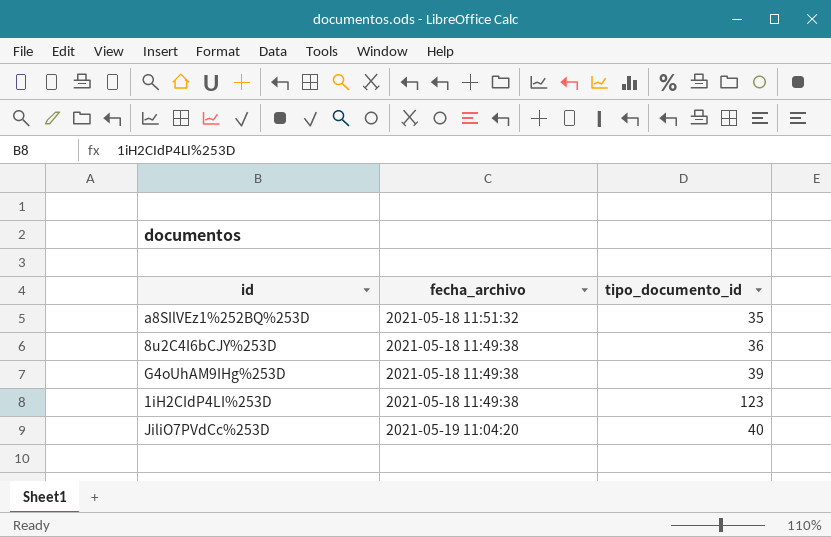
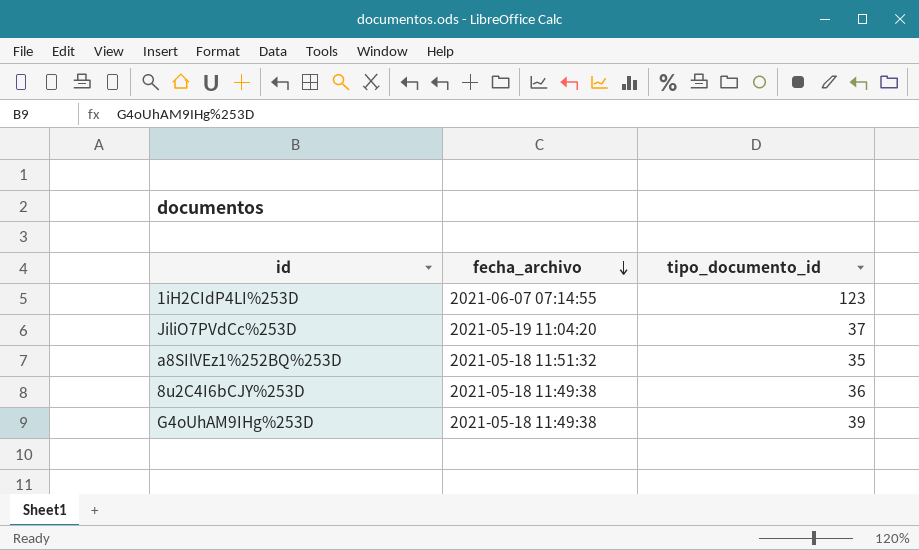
row order: none -> fecha_archivo descending
1iH2CIdP4LI%253D | fecha_archivo: 2021-05-18 11:49:38 -> 2021-06-07 07:14:55
JiliO7PVdCc%253D | tipo_documento_id: 40 -> 37

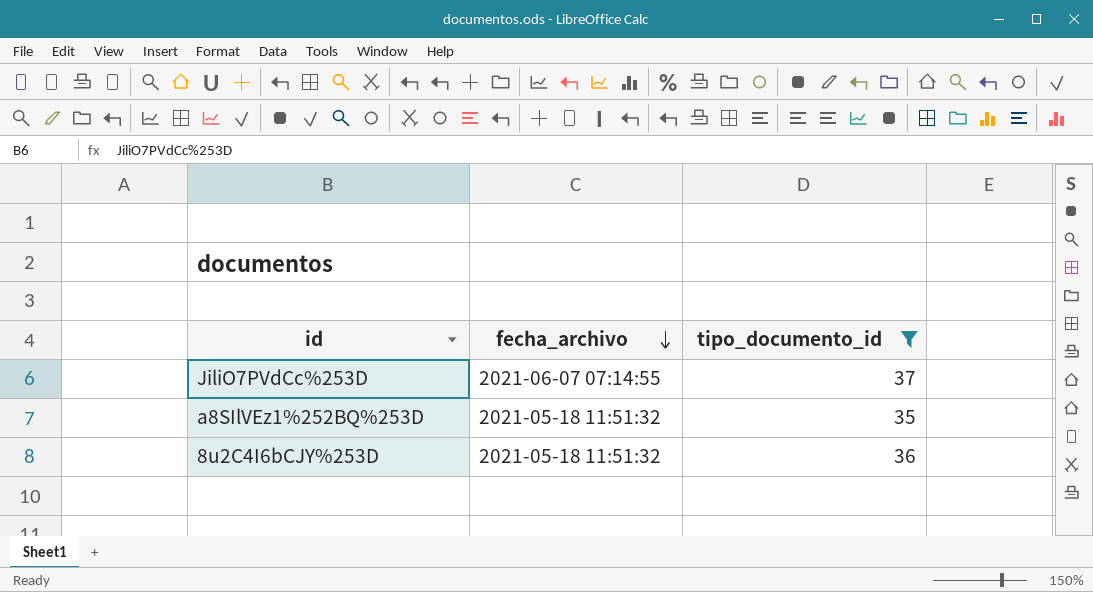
filter: none -> tipo_documento_id <= 37
JiliO7PVdCc%253D | fecha_archivo: 2021-05-19 11:04:20 -> 2021-06-07 07:14:55
8u2C4I6bCJY%253D | fecha_archivo: 2021-05-18 11:49:38 -> 2021-05-18 11:51:32

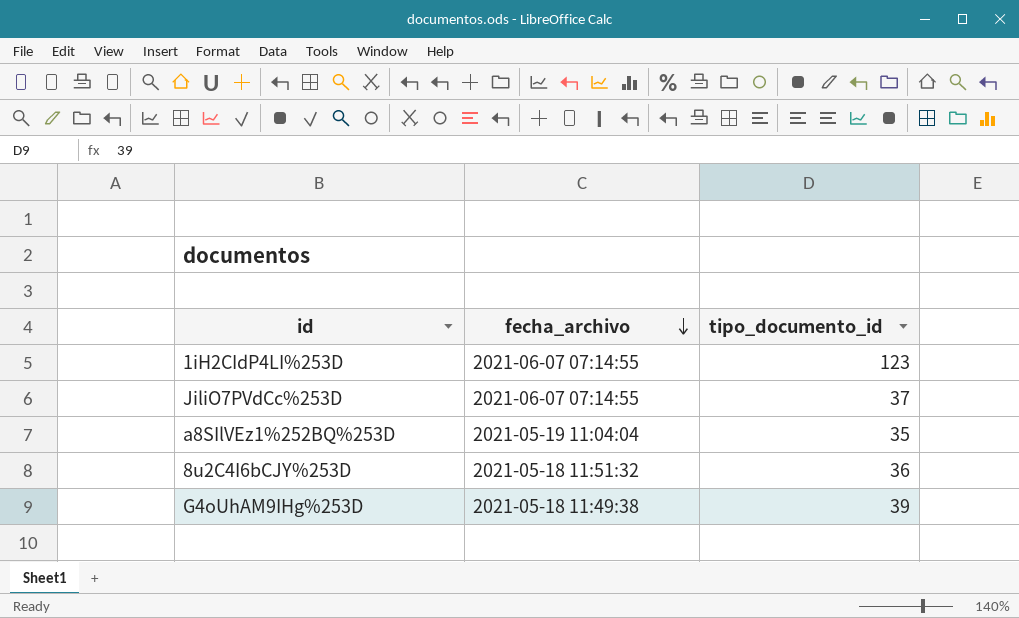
filter: tipo_documento_id <= 37 -> none
a8SIlVEz1%252BQ%253D | fecha_archivo: 2021-05-18 11:51:32 -> 2021-05-19 11:04:04

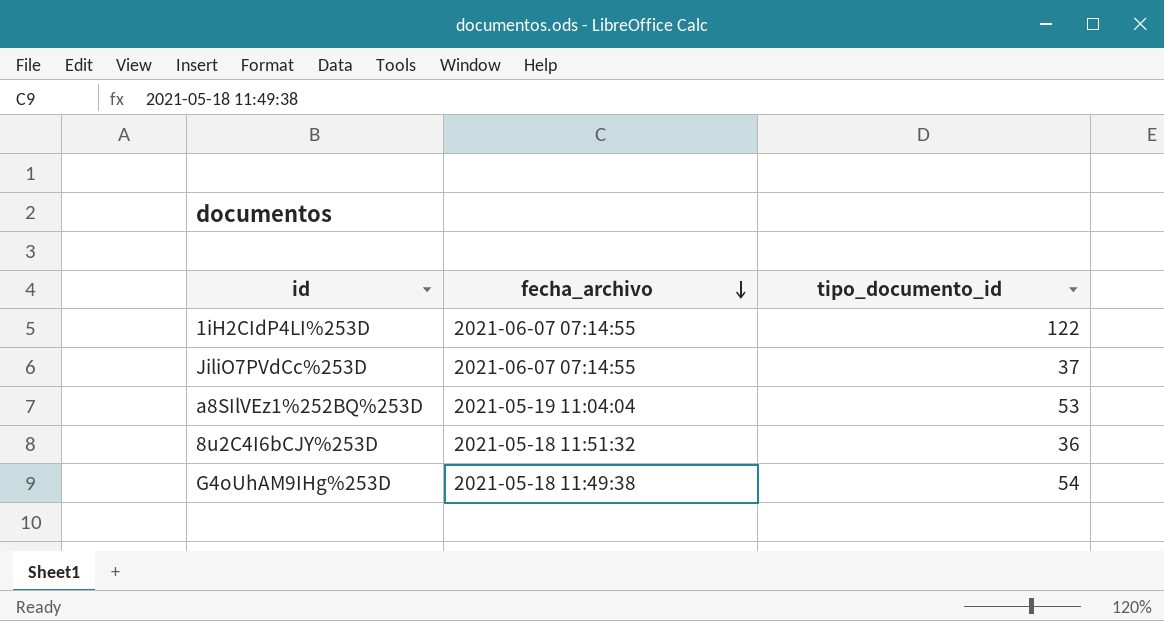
1iH2CIdP4LI%253D | tipo_documento_id: 123 -> 122
a8SIlVEz1%252BQ%253D | tipo_documento_id: 35 -> 53
G4oUhAM9IHg%253D | tipo_documento_id: 39 -> 54

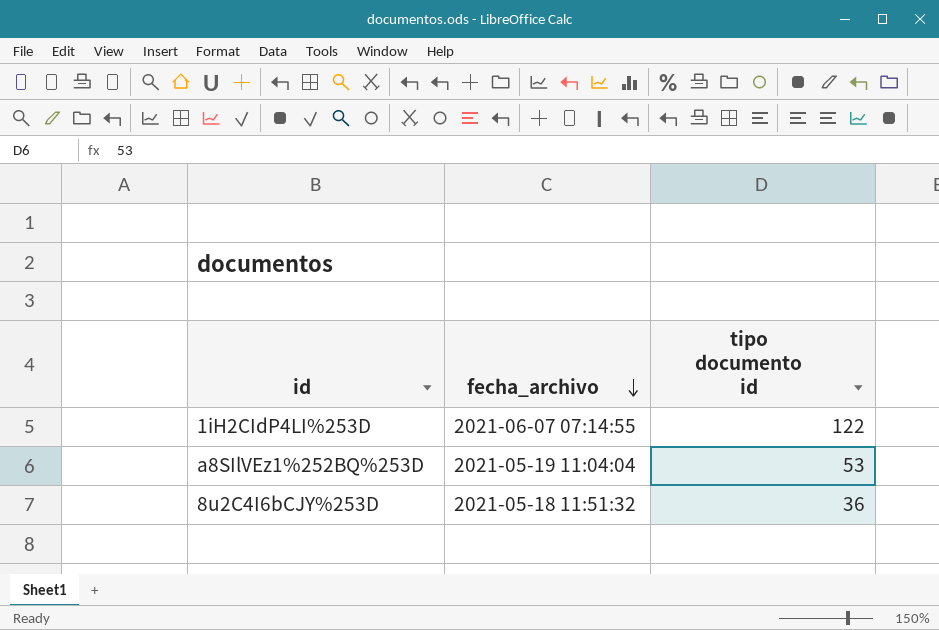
column name: tipo_documento_id -> tipo documento id
row JiliO7PVdCc%253D: 2021-06-07 07:14:55 | 37 -> none
row G4oUhAM9IHg%253D: 2021-05-18 11:49:38 | 54 -> none

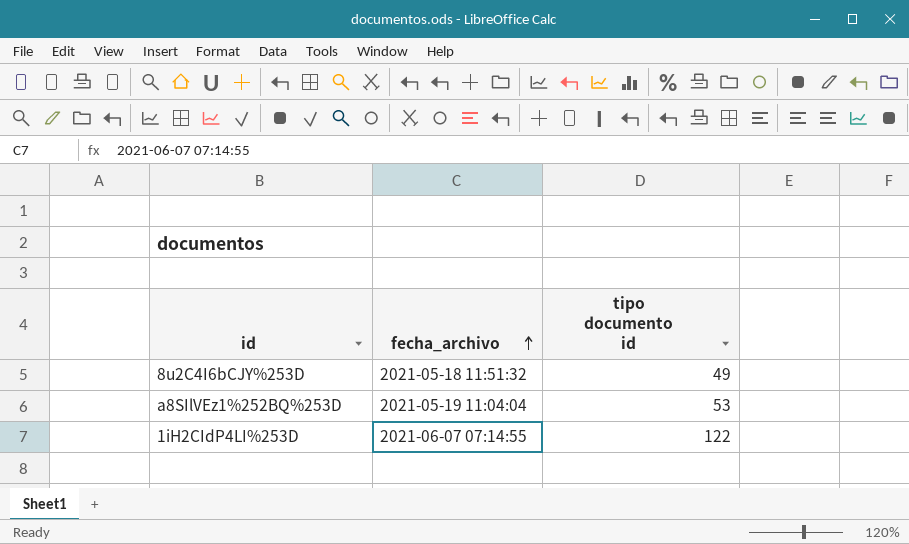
row order: fecha_archivo descending -> fecha_archivo ascending
8u2C4I6bCJY%253D | tipo documento id: 36 -> 49

